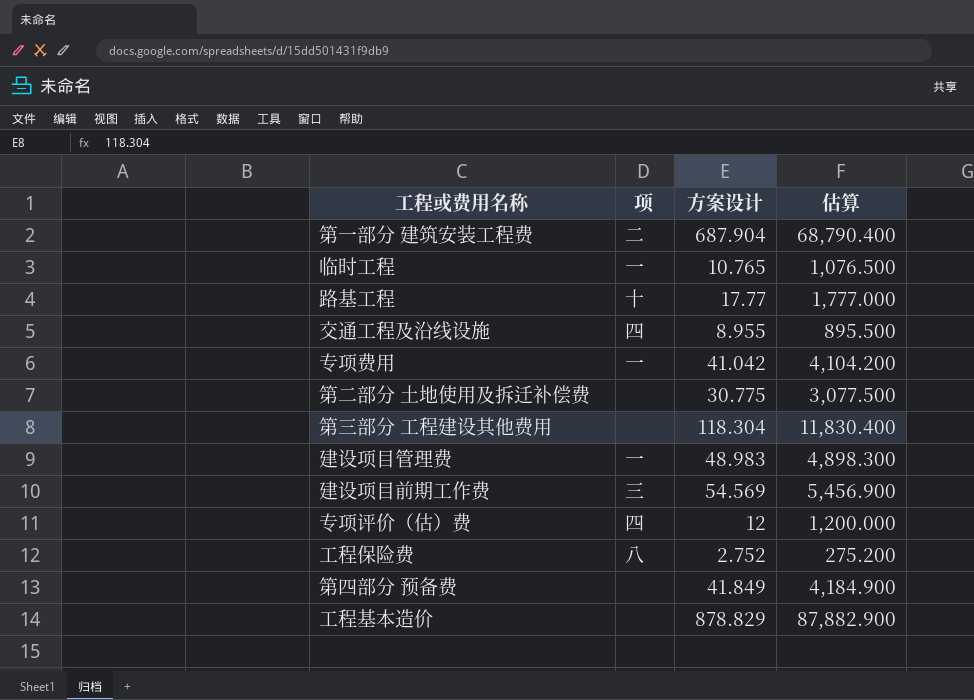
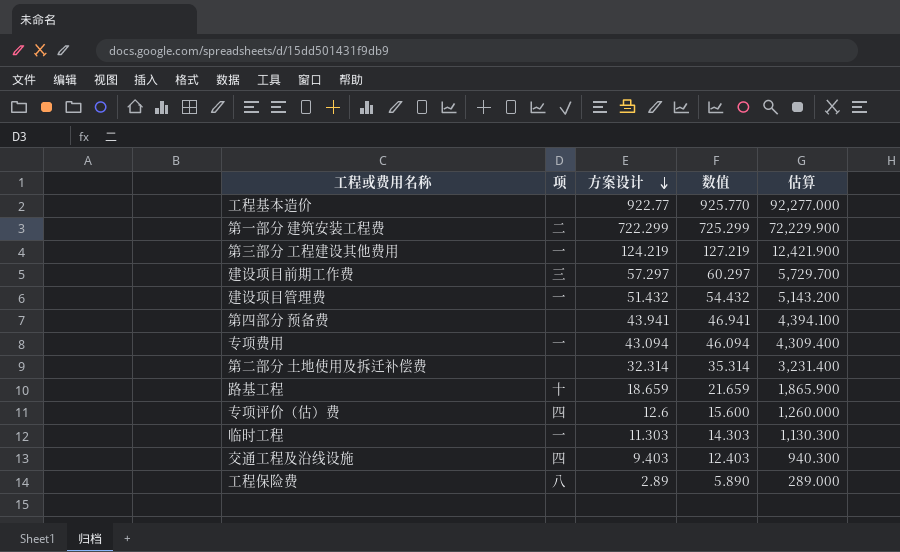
row order: none -> 方案设计 descending
column 数值 | formula: none -> [方案设计] + 3
工程基本造价 | 方案设计: 878.829 -> 922.77
工程基本造价 | 估算: 87,882.900 -> 92,277.000
第一部分 建筑安装工程费 | 方案设计: 687.904 -> 722.299
第一部分 建筑安装工程费 | 估算: 68,790.400 -> 72,229.900
第三部分 工程建设其他费用 | 项: none -> 一
第三部分 工程建设其他费用 | 方案设计: 118.304 -> 124.219
第三部分 工程建设其他费用 | 估算: 11,830.400 -> 12,421.900
建设项目前期工作费 | 方案设计: 54.569 -> 57.297
建设项目前期工作费 | 估算: 5,456.900 -> 5,729.700
建设项目管理费 | 方案设计: 48.983 -> 51.432
建设项目管理费 | 估算: 4,898.300 -> 5,143.200
第四部分 预备费 | 方案设计: 41.849 -> 43.941
第四部分 预备费 | 估算: 4,184.900 -> 4,394.100
专项费用 | 方案设计: 41.042 -> 43.094
专项费用 | 估算: 4,104.200 -> 4,309.400
第二部分 土地使用及拆迁补偿费 | 方案设计: 30.775 -> 32.314
第二部分 土地使用及拆迁补偿费 | 估算: 3,077.500 -> 3,231.400
路基工程 | 方案设计: 17.77 -> 18.659
路基工程 | 估算: 1,777.000 -> 1,865.900
专项评价（估）费 | 方案设计: 12 -> 12.6
专项评价（估）费 | 估算: 1,200.000 -> 1,260.000
临时工程 | 方案设计: 10.765 -> 11.303
临时工程 | 估算: 1,076.500 -> 1,130.300
交通工程及沿线设施 | 方案设计: 8.955 -> 9.403
交通工程及沿线设施 | 估算: 895.500 -> 940.300
工程保险费 | 方案设计: 2.752 -> 2.89
工程保险费 | 估算: 275.200 -> 289.000

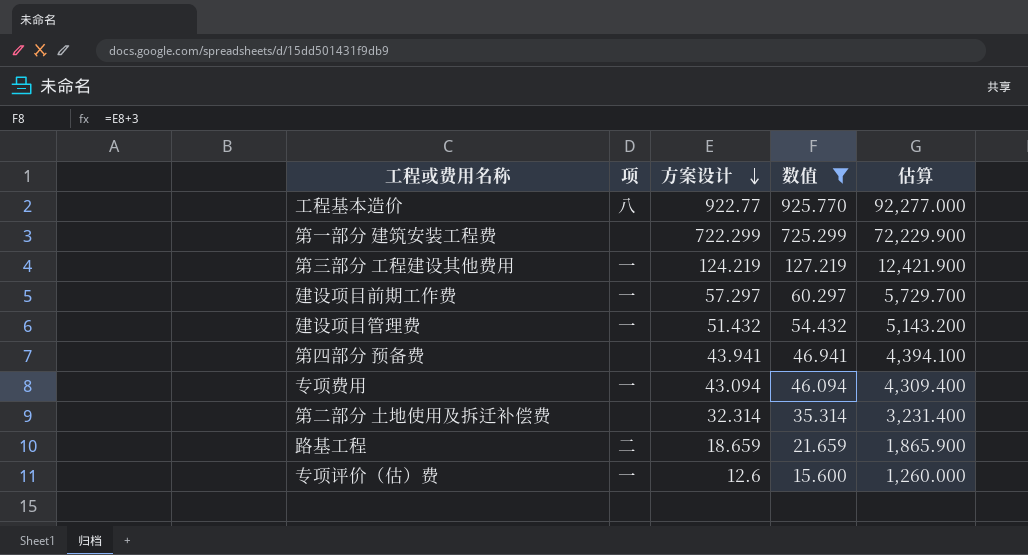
filter: none -> 数值 >= 15.600
工程基本造价 | 项: none -> 八
第一部分 建筑安装工程费 | 项: 二 -> none
建设项目前期工作费 | 项: 三 -> 一
路基工程 | 项: 十 -> 二
专项评价（估）费 | 项: 四 -> 一

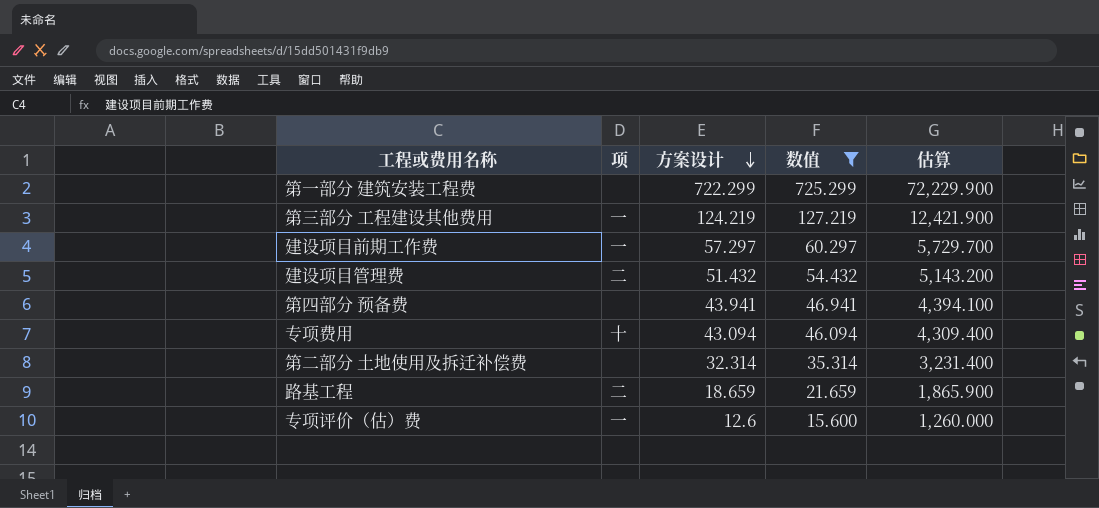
row 工程基本造价: 八 | 922.77 | 925.770 | 92,277.000 -> none
建设项目管理费 | 项: 一 -> 二
专项费用 | 项: 一 -> 十

